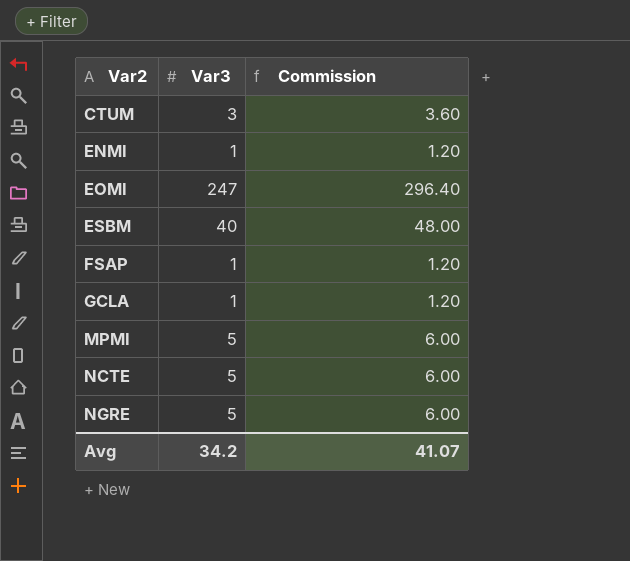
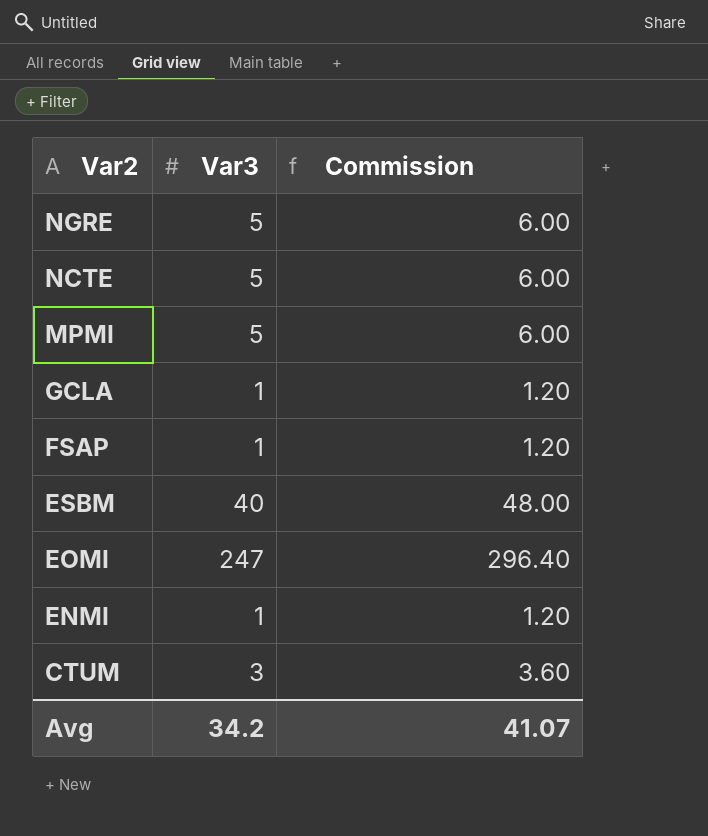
row order: Var2 ascending -> Var2 descending

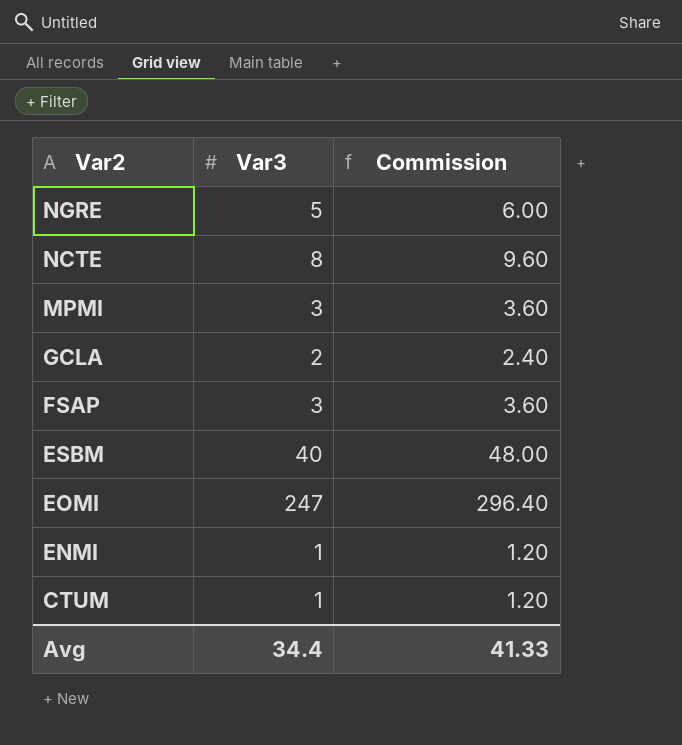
NCTE | Var3: 5 -> 8
NCTE | Commission: 6.00 -> 9.60
MPMI | Var3: 5 -> 3
MPMI | Commission: 6.00 -> 3.60
GCLA | Var3: 1 -> 2
GCLA | Commission: 1.20 -> 2.40
FSAP | Var3: 1 -> 3
FSAP | Commission: 1.20 -> 3.60
CTUM | Var3: 3 -> 1
CTUM | Commission: 3.60 -> 1.20
Avg | Var3: 34.2 -> 34.4
Avg | Commission: 41.07 -> 41.33

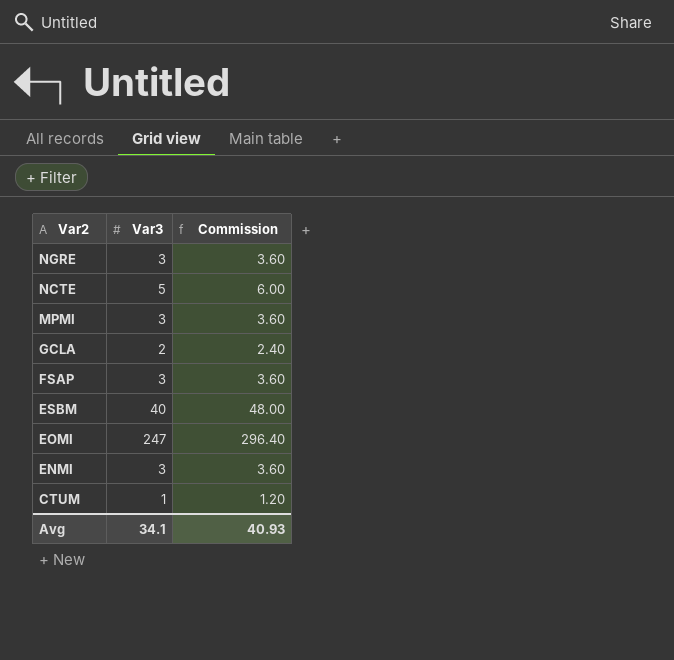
NGRE | Var3: 5 -> 3
NGRE | Commission: 6.00 -> 3.60
NCTE | Var3: 8 -> 5
NCTE | Commission: 9.60 -> 6.00
ENMI | Var3: 1 -> 3
ENMI | Commission: 1.20 -> 3.60
Avg | Var3: 34.4 -> 34.1
Avg | Commission: 41.33 -> 40.93

